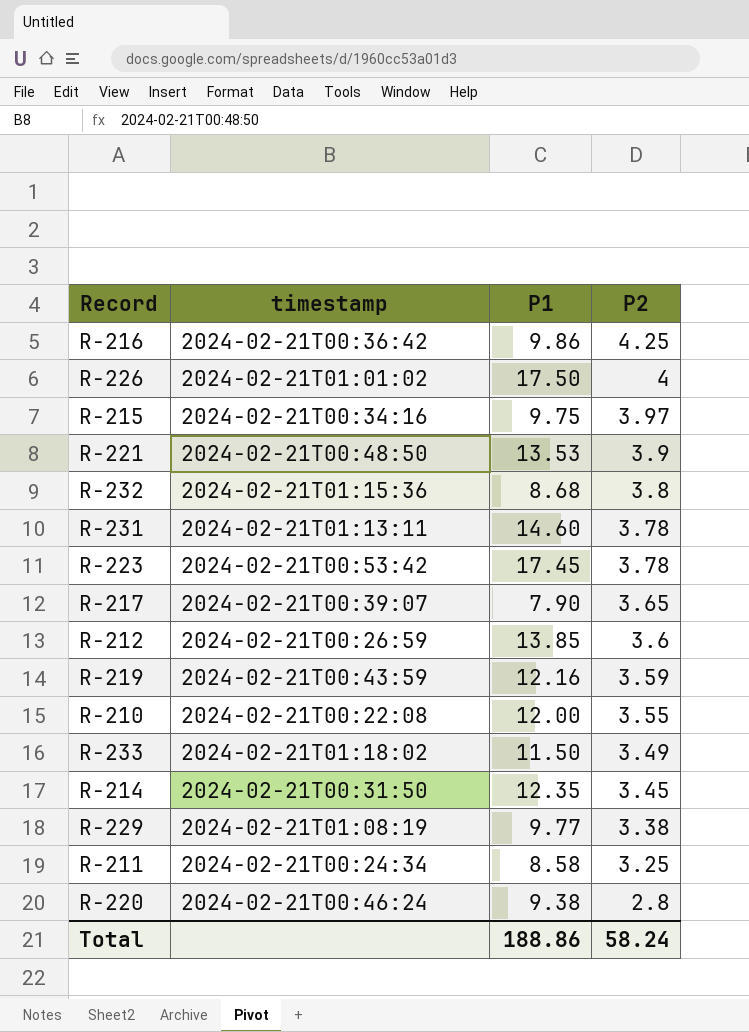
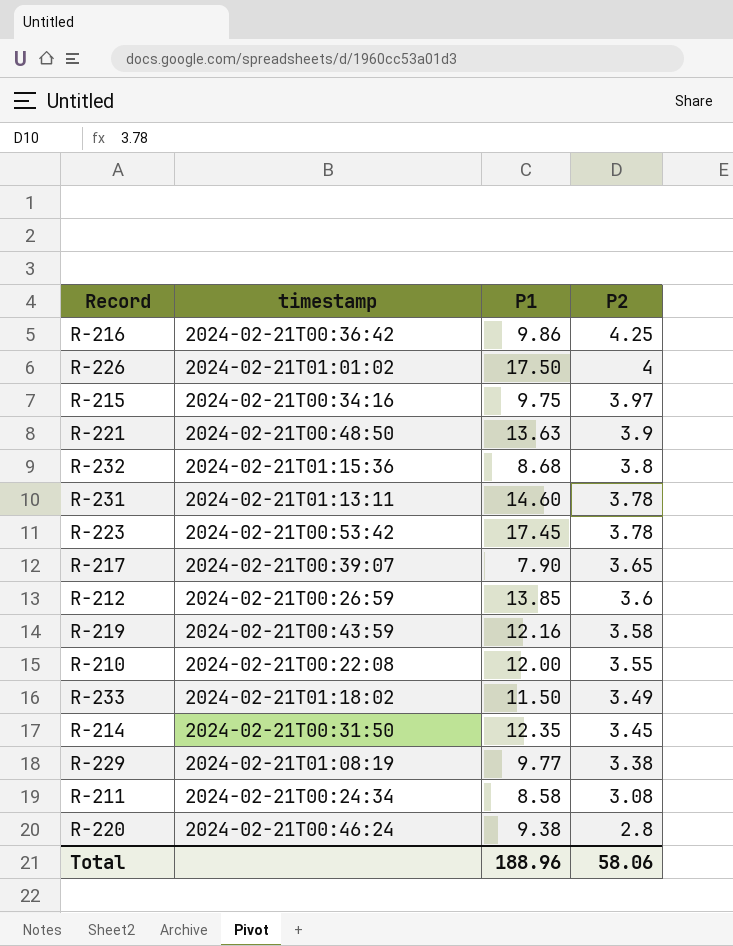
R-221 | P1: 13.53 -> 13.63
R-219 | P2: 3.59 -> 3.58
R-211 | P2: 3.25 -> 3.08
Total | P1: 188.86 -> 188.96
Total | P2: 58.24 -> 58.06

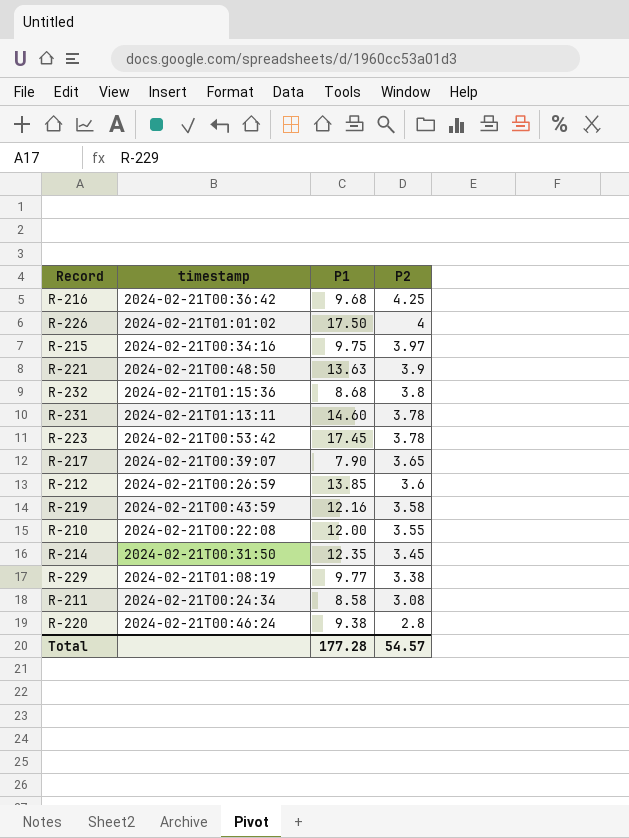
row R-233: 2024-02-21T01:18:02 | 11.50 | 3.49 -> none
R-216 | P1: 9.86 -> 9.68
Total | P1: 188.96 -> 177.28
Total | P2: 58.06 -> 54.57

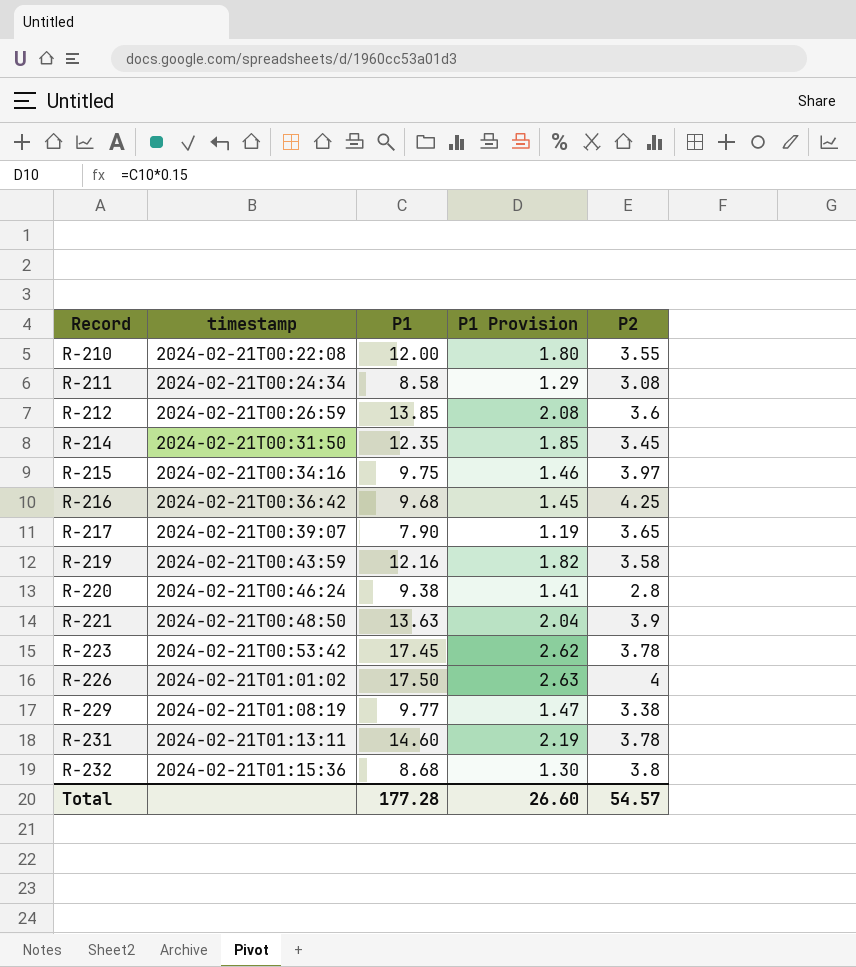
row order: P2 descending -> Record ascending
column P1 Provision | formula: none -> [P1] * 0.15

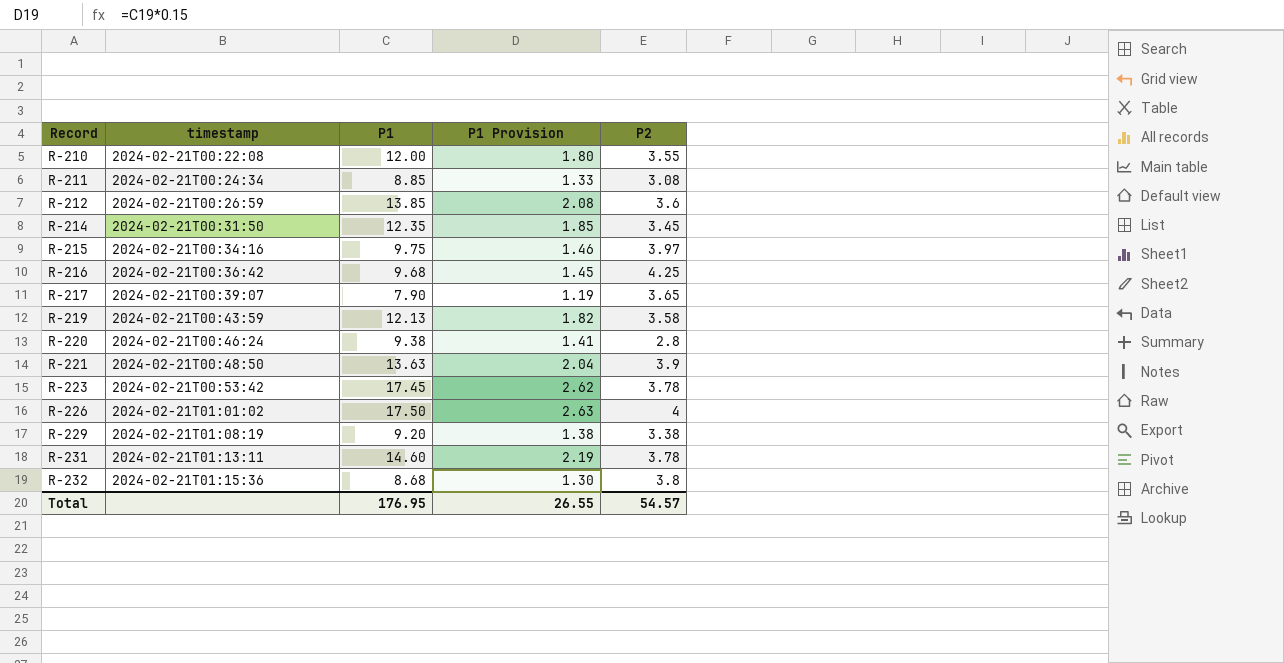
R-211 | P1: 8.58 -> 8.85
R-211 | P1 Provision: 1.29 -> 1.33
R-219 | P1: 12.16 -> 12.13
R-229 | P1: 9.77 -> 9.20
R-229 | P1 Provision: 1.47 -> 1.38
Total | P1: 177.28 -> 176.95
Total | P1 Provision: 26.60 -> 26.55

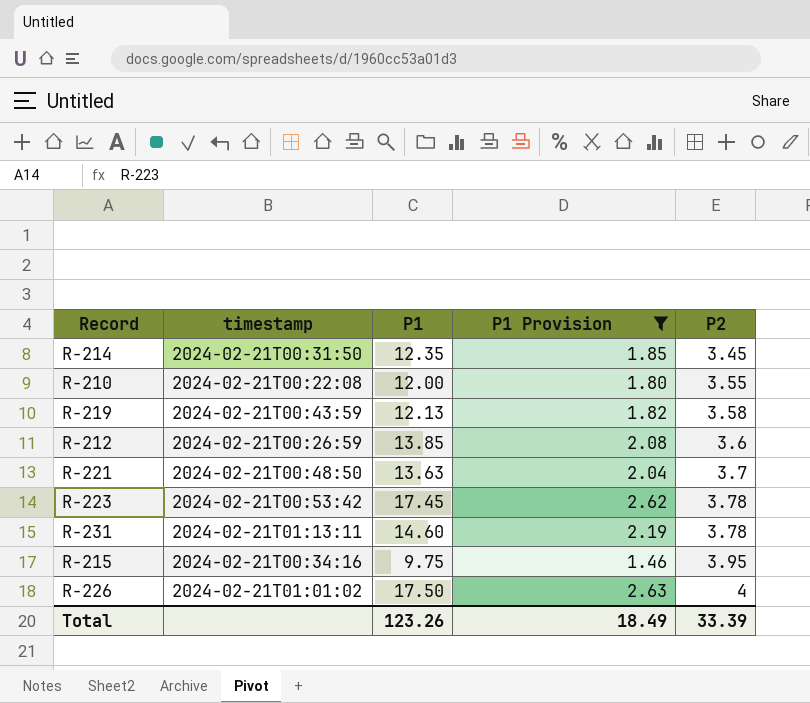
filter: none -> P1 Provision >= 1.46
row order: Record ascending -> P2 ascending
R-221 | P2: 3.9 -> 3.7
R-215 | P2: 3.97 -> 3.95
Total | P1: 176.95 -> 123.26
Total | P1 Provision: 26.55 -> 18.49
Total | P2: 54.57 -> 33.39

